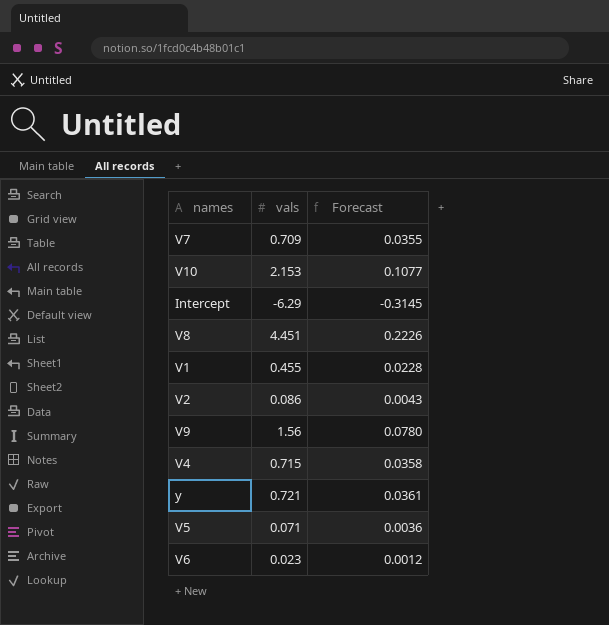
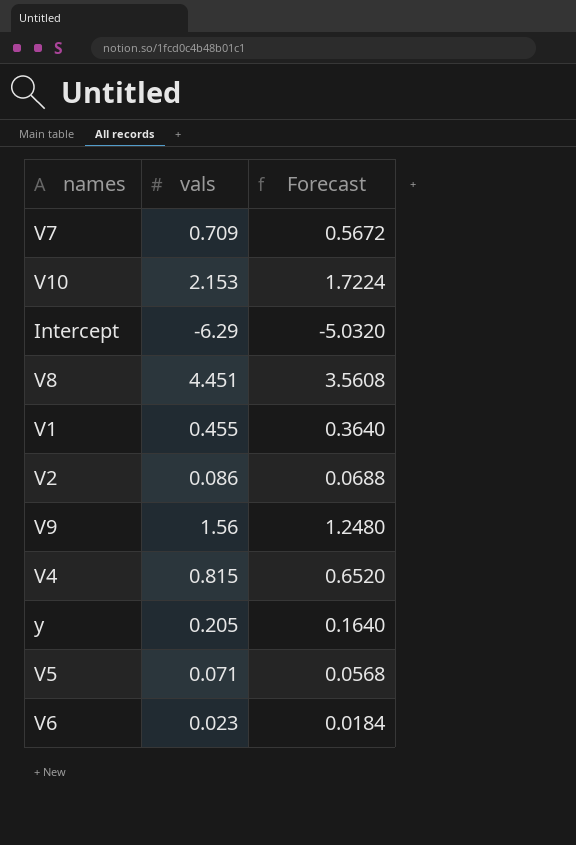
column Forecast | formula: [vals] * 0.05 -> [vals] * 0.8
V4 | vals: 0.715 -> 0.815
y | vals: 0.721 -> 0.205

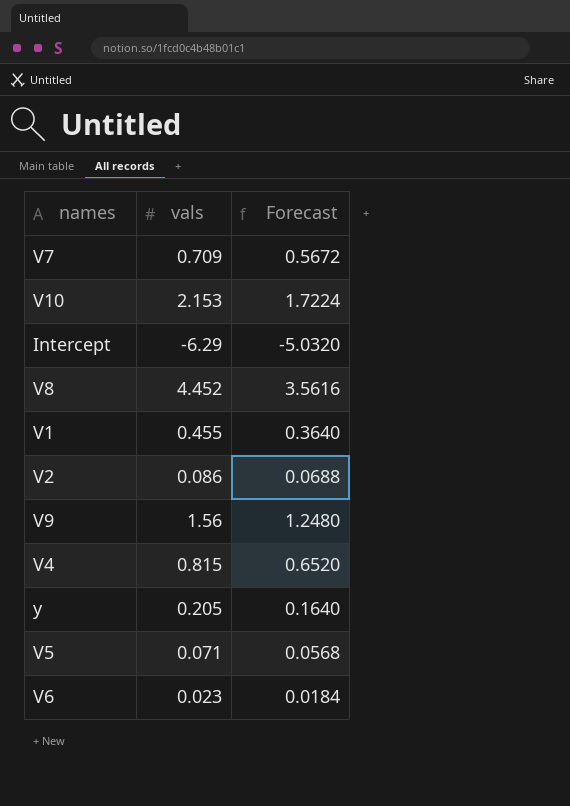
V8 | vals: 4.451 -> 4.452
V8 | Forecast: 3.5608 -> 3.5616

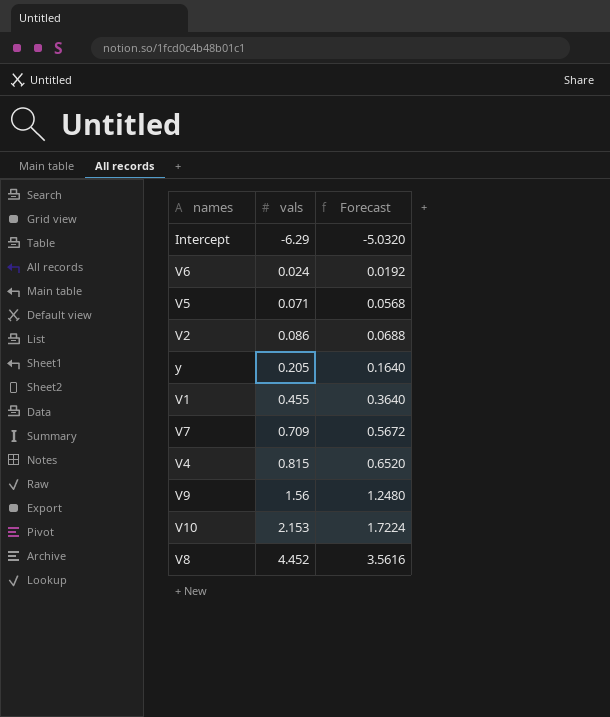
row order: none -> vals ascending
V6 | vals: 0.023 -> 0.024
V6 | Forecast: 0.0184 -> 0.0192

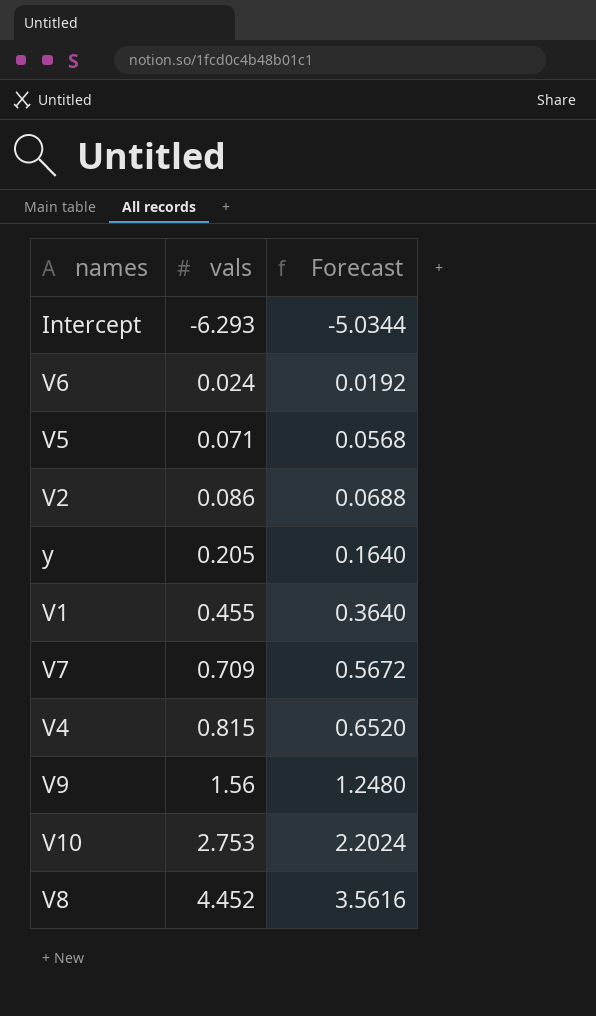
Intercept | vals: -6.29 -> -6.293
Intercept | Forecast: -5.0320 -> -5.0344
V10 | vals: 2.153 -> 2.753
V10 | Forecast: 1.7224 -> 2.2024

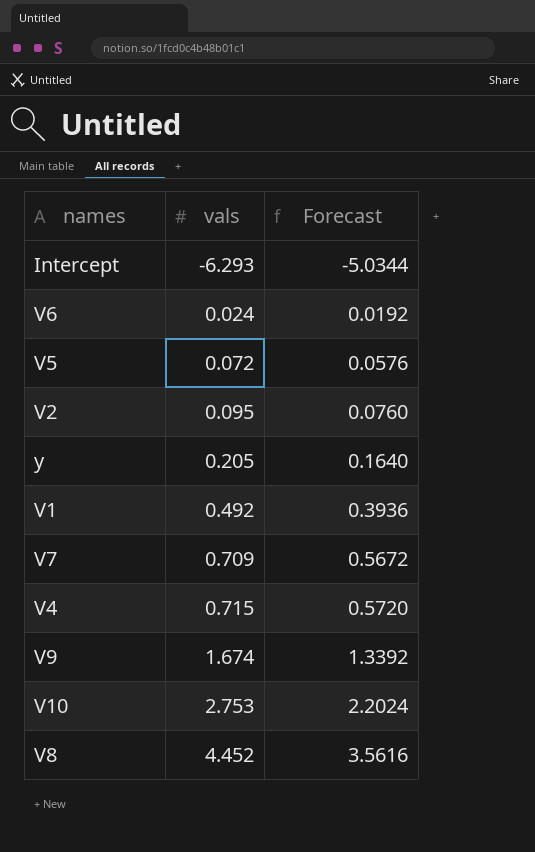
V5 | vals: 0.071 -> 0.072
V5 | Forecast: 0.0568 -> 0.0576
V2 | vals: 0.086 -> 0.095
V2 | Forecast: 0.0688 -> 0.0760
V1 | vals: 0.455 -> 0.492
V1 | Forecast: 0.3640 -> 0.3936
V4 | vals: 0.815 -> 0.715
V4 | Forecast: 0.6520 -> 0.5720
V9 | vals: 1.56 -> 1.674
V9 | Forecast: 1.2480 -> 1.3392

